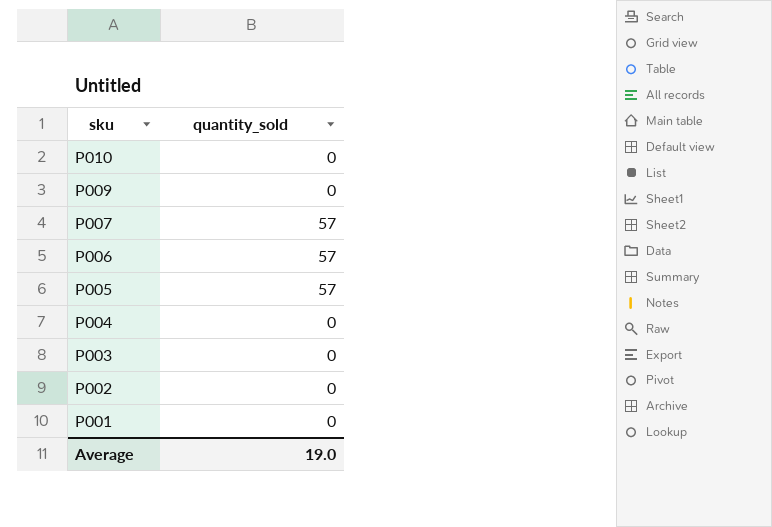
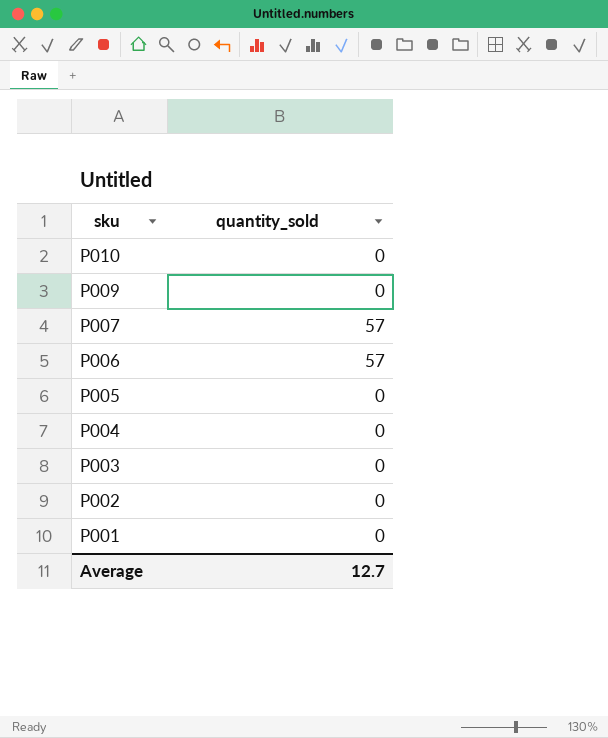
P005 | quantity_sold: 57 -> 0
Average | quantity_sold: 19.0 -> 12.7

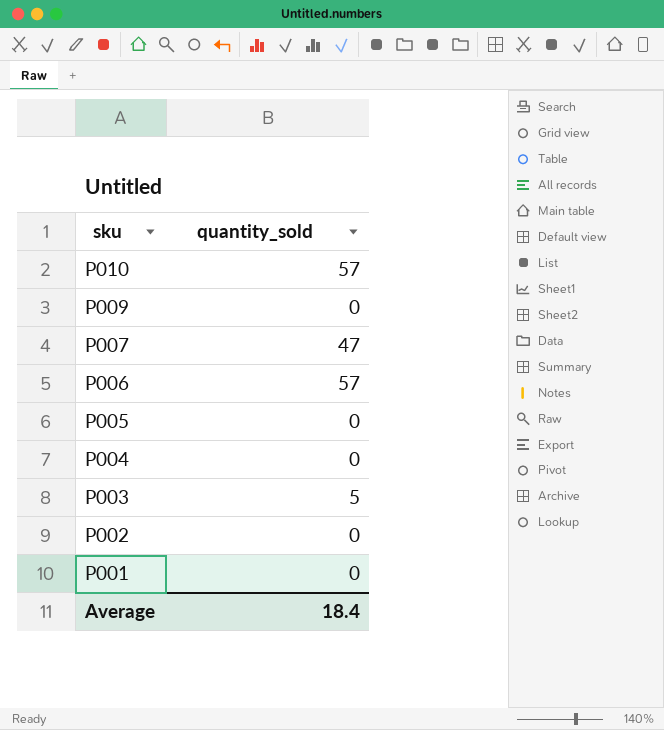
P010 | quantity_sold: 0 -> 57
P007 | quantity_sold: 57 -> 47
P003 | quantity_sold: 0 -> 5
Average | quantity_sold: 12.7 -> 18.4

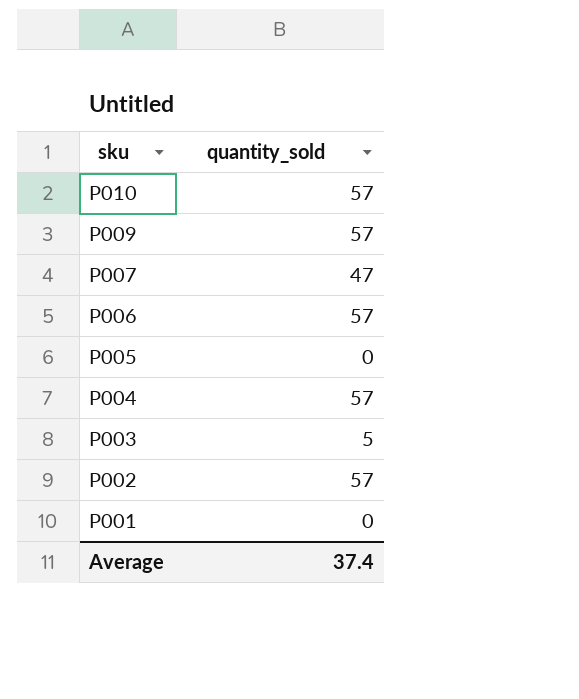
P009 | quantity_sold: 0 -> 57
P004 | quantity_sold: 0 -> 57
P002 | quantity_sold: 0 -> 57
Average | quantity_sold: 18.4 -> 37.4

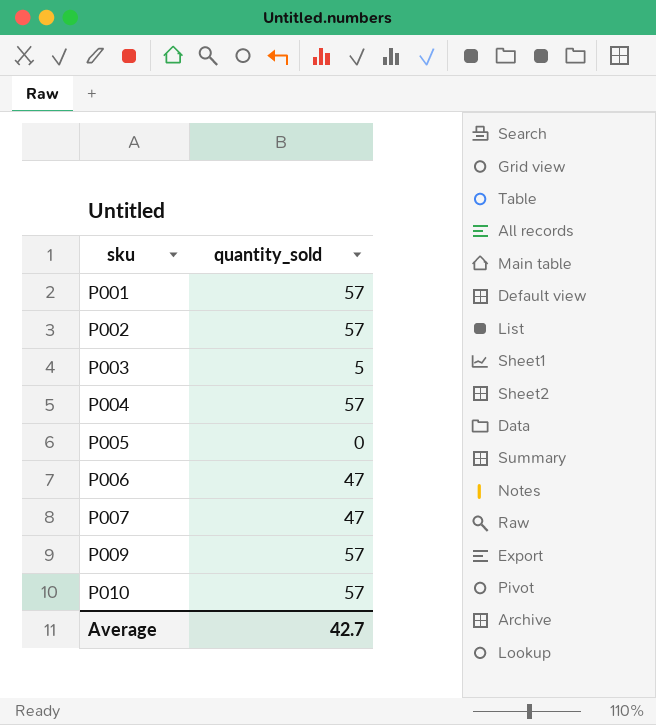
row order: sku descending -> sku ascending
P001 | quantity_sold: 0 -> 57
P006 | quantity_sold: 57 -> 47
Average | quantity_sold: 37.4 -> 42.7

